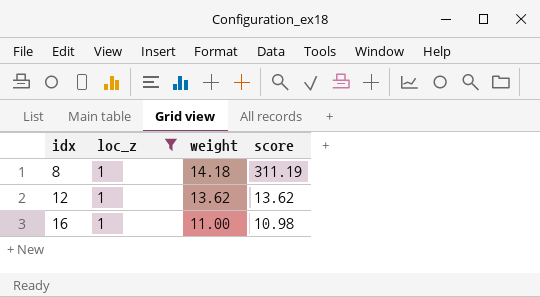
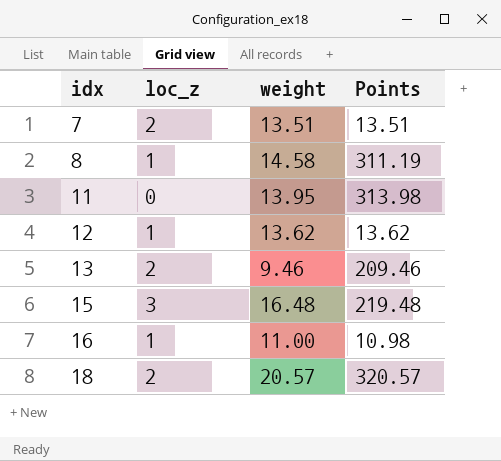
filter: loc_z = 1 -> none
column name: score -> Points
8 | weight: 14.18 -> 14.58

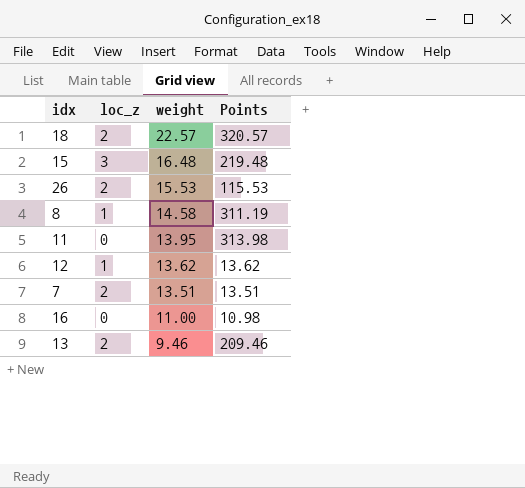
row order: idx ascending -> weight descending
18 | weight: 20.57 -> 22.57
row 26: none -> 2 | 15.53 | 115.53
16 | loc_z: 1 -> 0

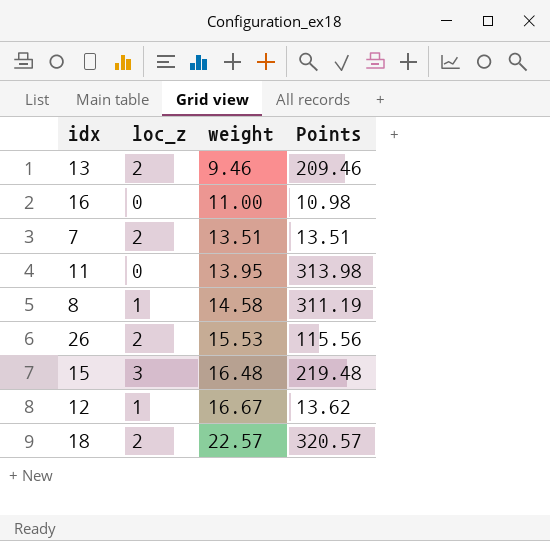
row order: weight descending -> weight ascending
26 | Points: 115.53 -> 115.56
12 | weight: 13.62 -> 16.67

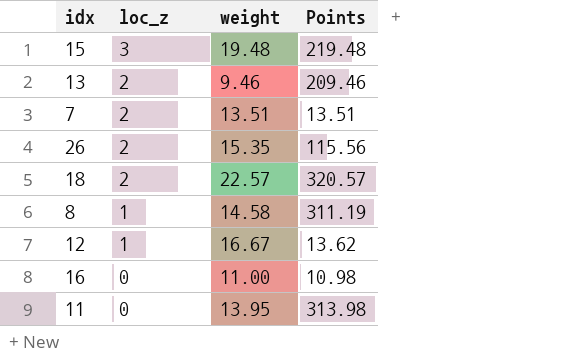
row order: weight ascending -> loc_z descending
15 | weight: 16.48 -> 19.48
26 | weight: 15.53 -> 15.35

